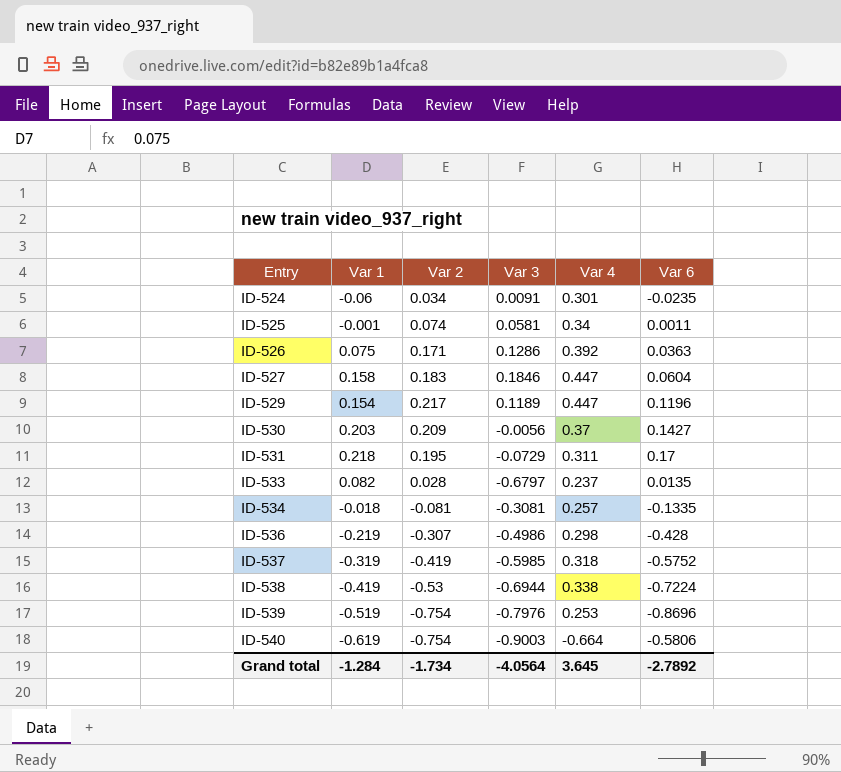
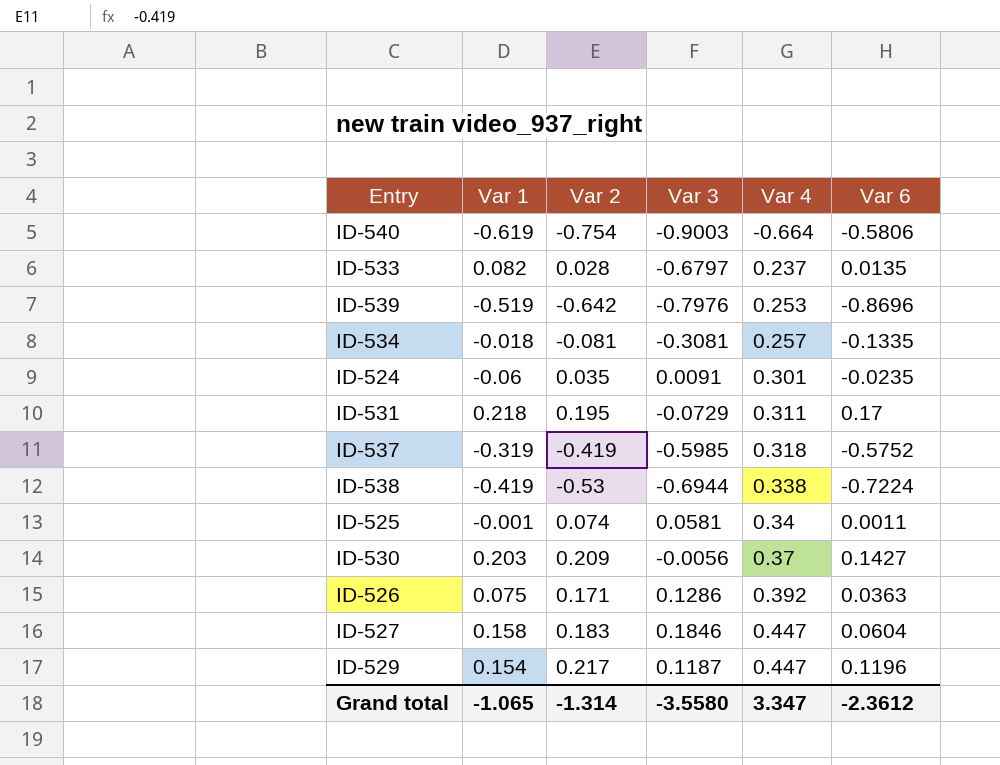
row order: Entry ascending -> Var 4 ascending
row ID-536: -0.219 | -0.307 | -0.4986 | 0.298 | -0.428 -> none
ID-539 | Var 2: -0.754 -> -0.642
ID-524 | Var 2: 0.034 -> 0.035
ID-529 | Var 3: 0.1189 -> 0.1187
Grand total | Var 1: -1.284 -> -1.065
Grand total | Var 2: -1.734 -> -1.314
Grand total | Var 3: -4.0564 -> -3.5580
Grand total | Var 4: 3.645 -> 3.347
Grand total | Var 6: -2.7892 -> -2.3612

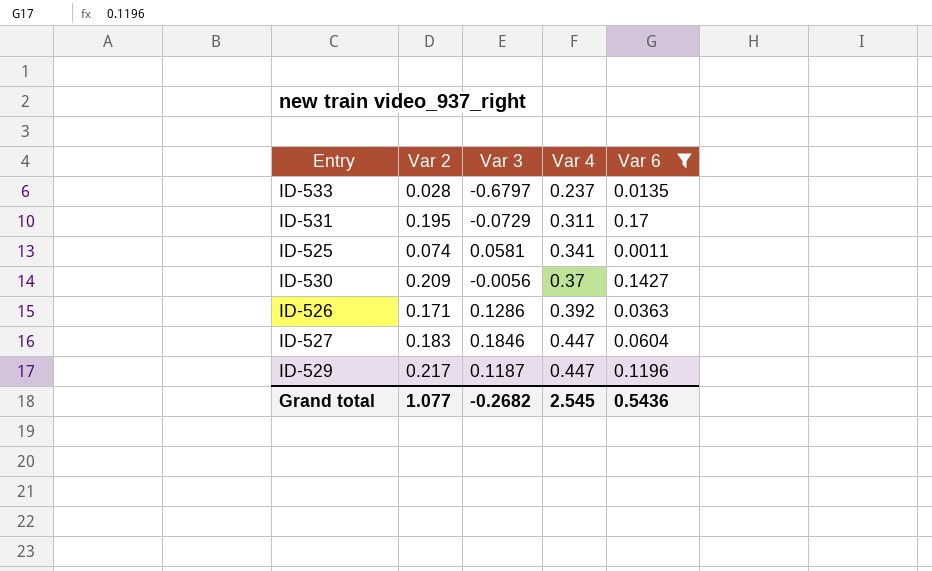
filter: none -> Var 6 >= 0.0011
column Var 1 | position: 2 -> none
ID-525 | Var 4: 0.34 -> 0.341
Grand total | Var 2: -1.314 -> 1.077
Grand total | Var 3: -3.5580 -> -0.2682
Grand total | Var 4: 3.347 -> 2.545
Grand total | Var 6: -2.3612 -> 0.5436

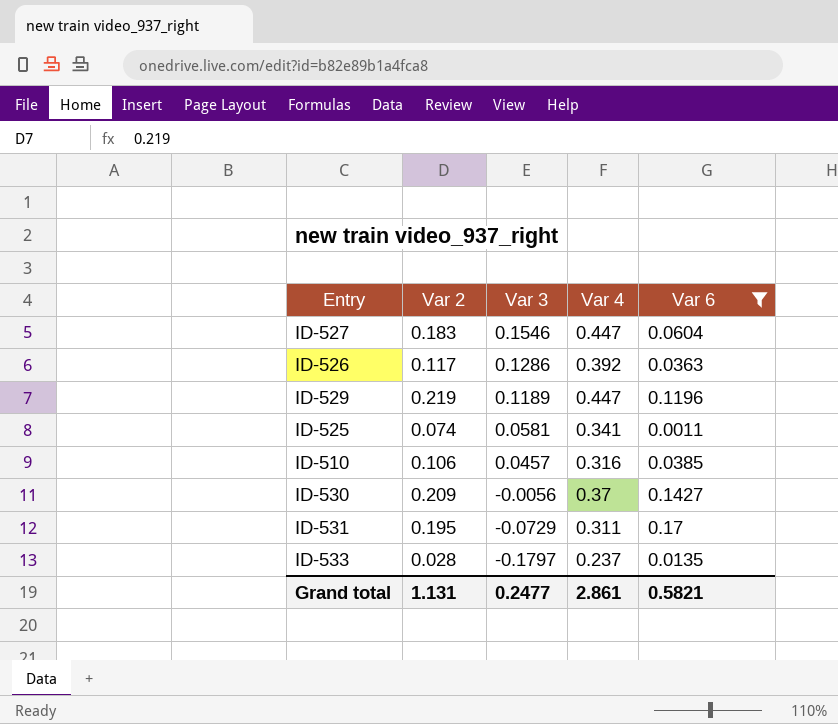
row order: Var 4 ascending -> Var 3 descending
ID-527 | Var 3: 0.1846 -> 0.1546
ID-526 | Var 2: 0.171 -> 0.117
ID-529 | Var 2: 0.217 -> 0.219
ID-529 | Var 3: 0.1187 -> 0.1189
row ID-510: none -> 0.106 | 0.0457 | 0.316 | 0.0385
ID-533 | Var 3: -0.6797 -> -0.1797
Grand total | Var 2: 1.077 -> 1.131
Grand total | Var 3: -0.2682 -> 0.2477
Grand total | Var 4: 2.545 -> 2.861
Grand total | Var 6: 0.5436 -> 0.5821

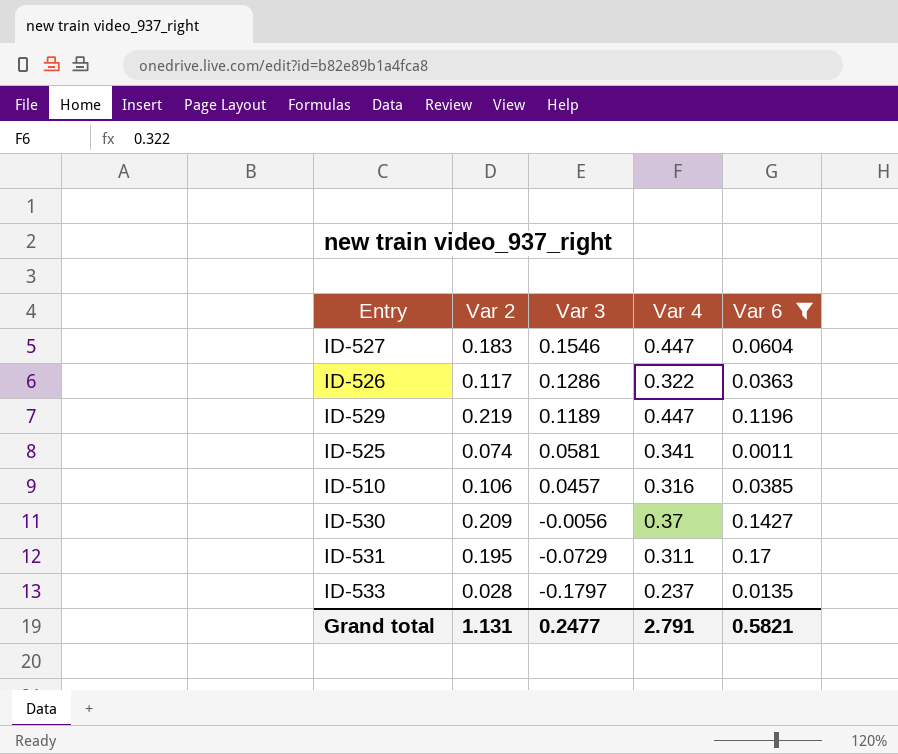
ID-526 | Var 4: 0.392 -> 0.322
Grand total | Var 4: 2.861 -> 2.791

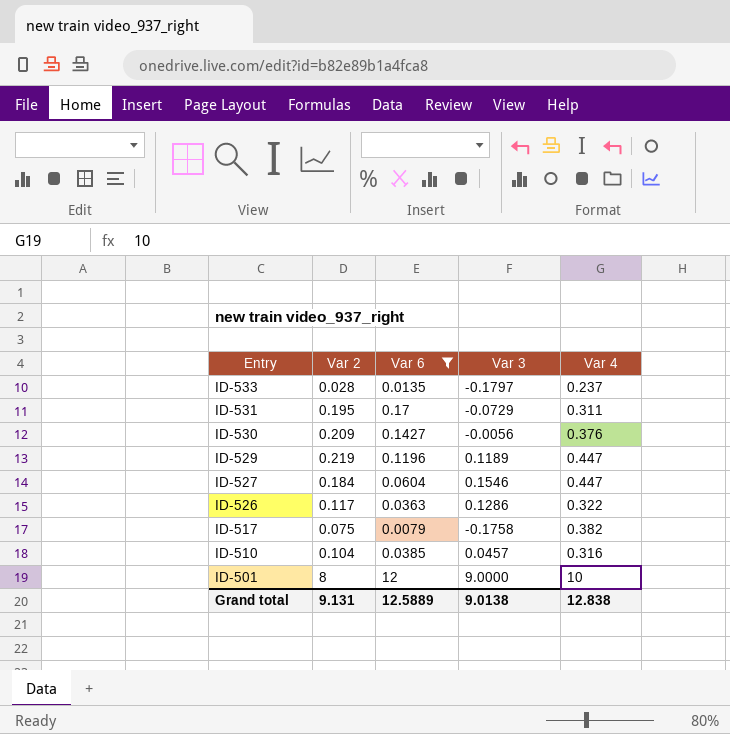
row order: Var 3 descending -> Entry descending
column Var 6 | position: 5 -> 3
row ID-525: 0.074 | 0.0581 | 0.341 | 0.0011 -> none
ID-530 | Var 4: 0.37 -> 0.376
ID-527 | Var 2: 0.183 -> 0.184
row ID-517: none -> 0.075 | 0.0079 | -0.1758 | 0.382
ID-510 | Var 2: 0.106 -> 0.104
row ID-501: none -> 8 | 12 | 9.0000 | 10
Grand total | Var 2: 1.131 -> 9.131
Grand total | Var 6: 0.5821 -> 12.5889
Grand total | Var 3: 0.2477 -> 9.0138
Grand total | Var 4: 2.791 -> 12.838

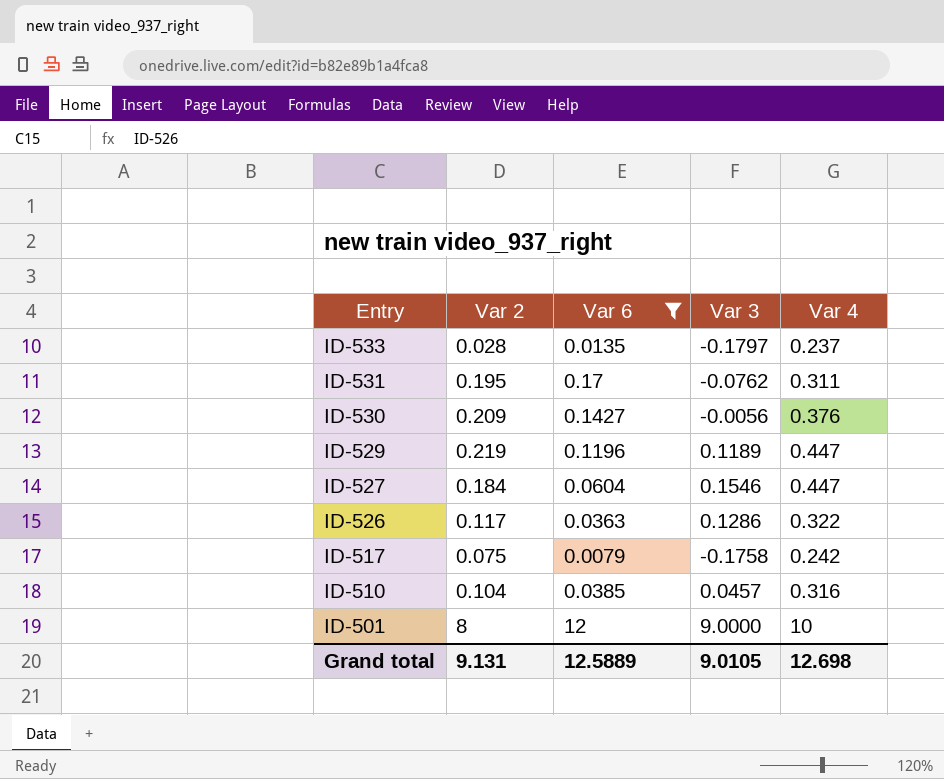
ID-531 | Var 3: -0.0729 -> -0.0762
ID-517 | Var 4: 0.382 -> 0.242
Grand total | Var 3: 9.0138 -> 9.0105
Grand total | Var 4: 12.838 -> 12.698

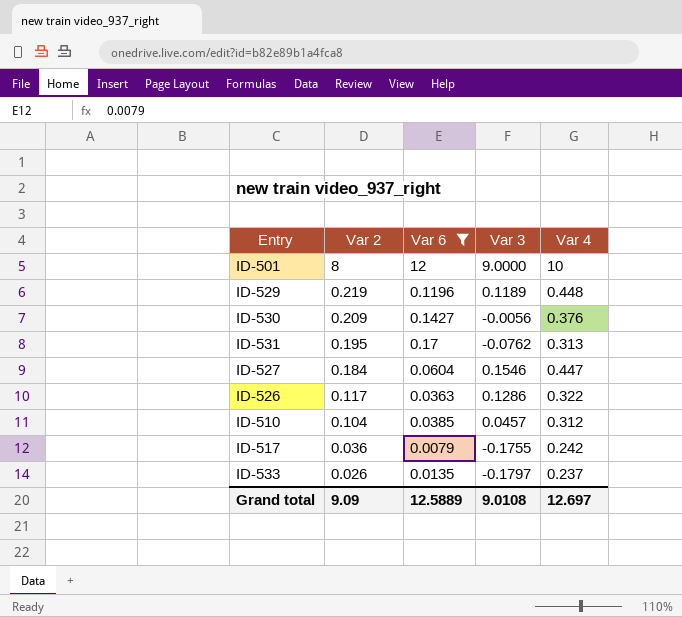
row order: Entry descending -> Var 2 descending
ID-529 | Var 4: 0.447 -> 0.448
ID-531 | Var 4: 0.311 -> 0.313
ID-510 | Var 4: 0.316 -> 0.312
ID-517 | Var 2: 0.075 -> 0.036
ID-517 | Var 3: -0.1758 -> -0.1755
ID-533 | Var 2: 0.028 -> 0.026
Grand total | Var 2: 9.131 -> 9.09
Grand total | Var 3: 9.0105 -> 9.0108
Grand total | Var 4: 12.698 -> 12.697

